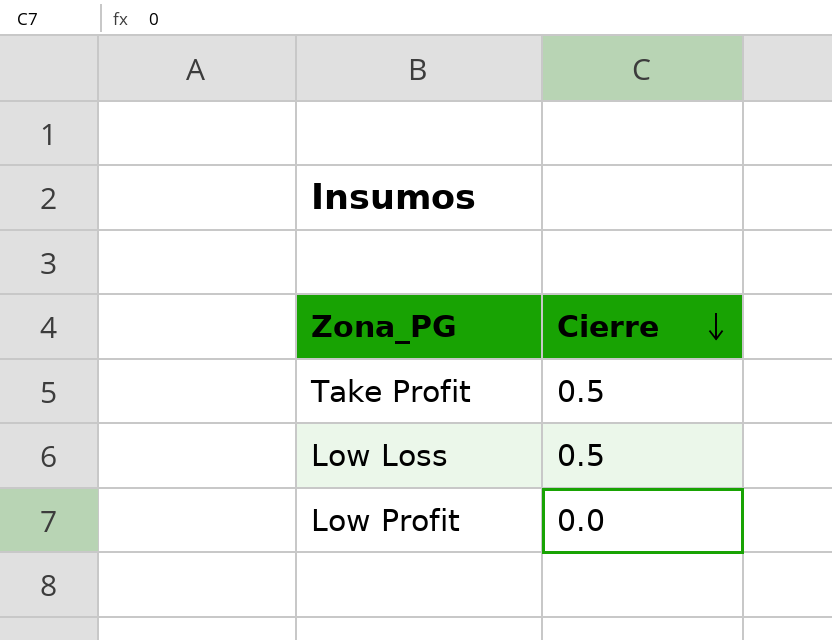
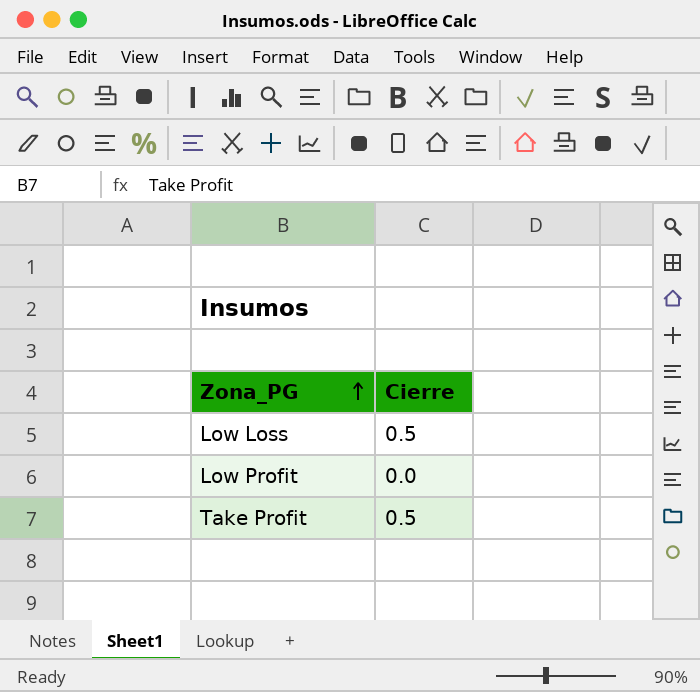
row order: Cierre descending -> Zona_PG ascending

